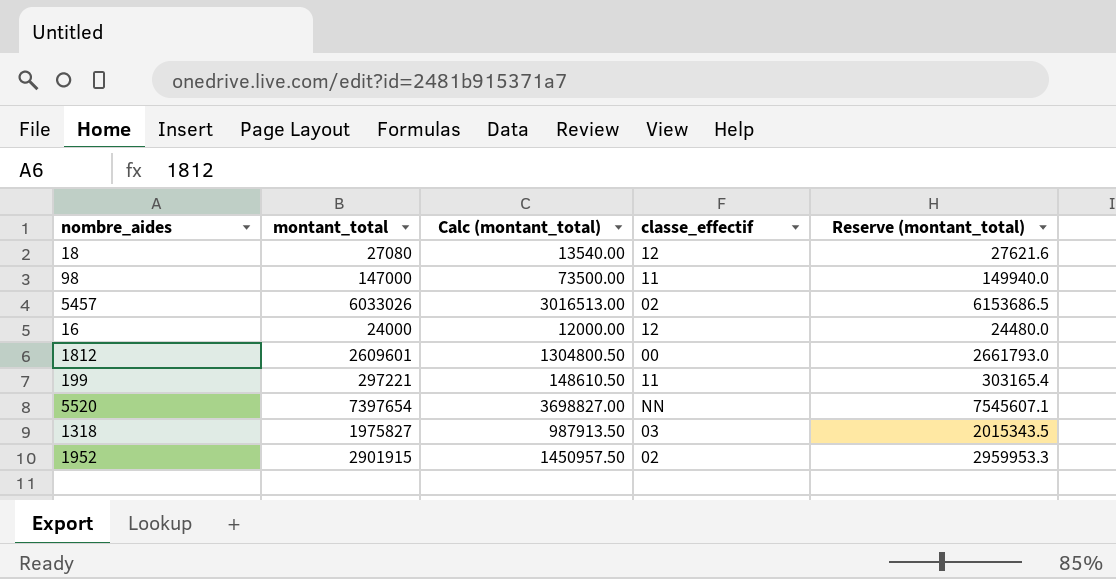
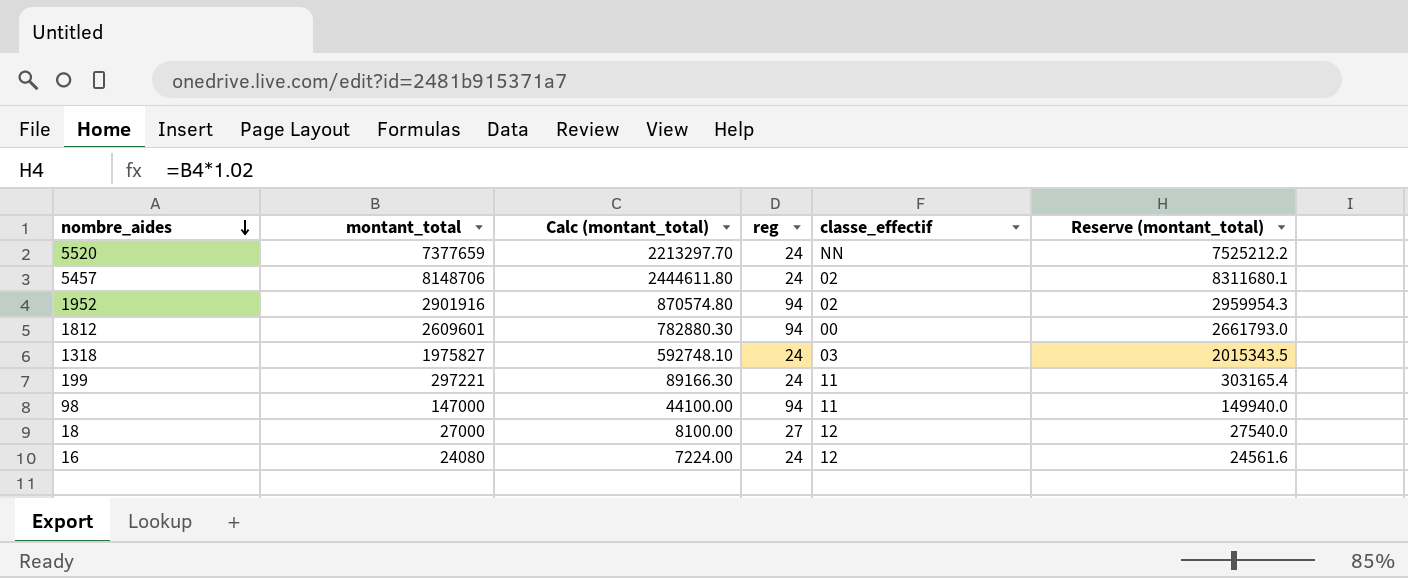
row order: none -> nombre_aides descending
column Calc (montant_total) | formula: [montant_total] * 0.5 -> [montant_total] * 0.3
column reg | position: none -> 4
5520 | montant_total: 7397654 -> 7377659
5520 | Reserve (montant_total): 7545607.1 -> 7525212.2
5457 | montant_total: 6033026 -> 8148706
5457 | Reserve (montant_total): 6153686.5 -> 8311680.1
1952 | montant_total: 2901915 -> 2901916
1952 | Reserve (montant_total): 2959953.3 -> 2959954.3
18 | montant_total: 27080 -> 27000
18 | Reserve (montant_total): 27621.6 -> 27540.0
16 | montant_total: 24000 -> 24080
16 | Reserve (montant_total): 24480.0 -> 24561.6

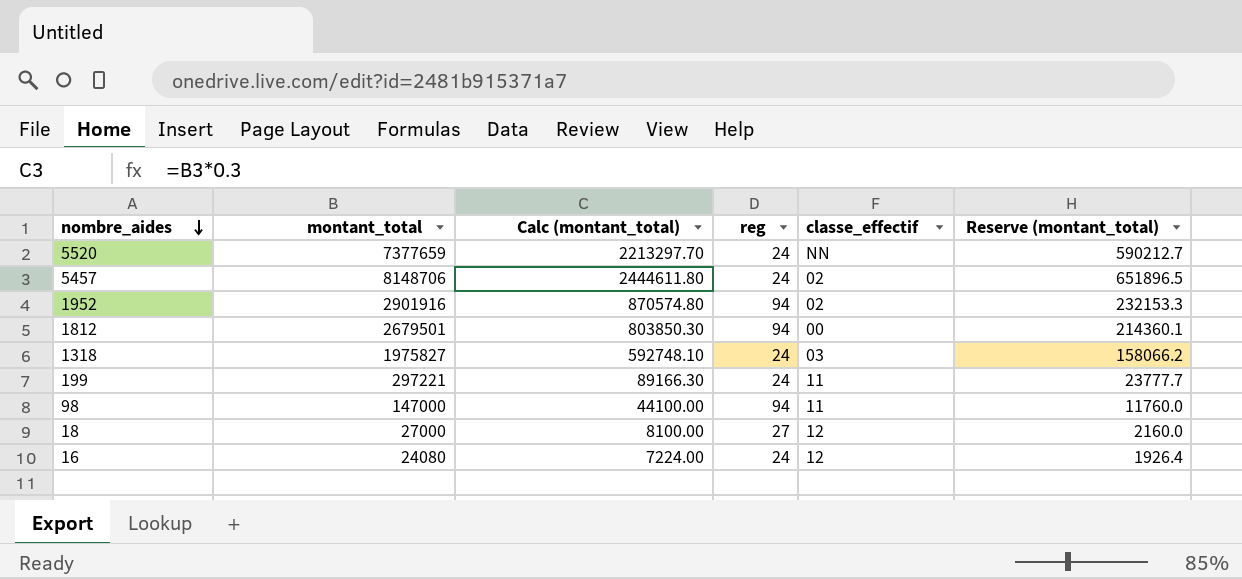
column Reserve (montant_total) | formula: [montant_total] * 1.02 -> [montant_total] * 0.08
1812 | montant_total: 2609601 -> 2679501
1812 | Calc (montant_total): 782880.30 -> 803850.30

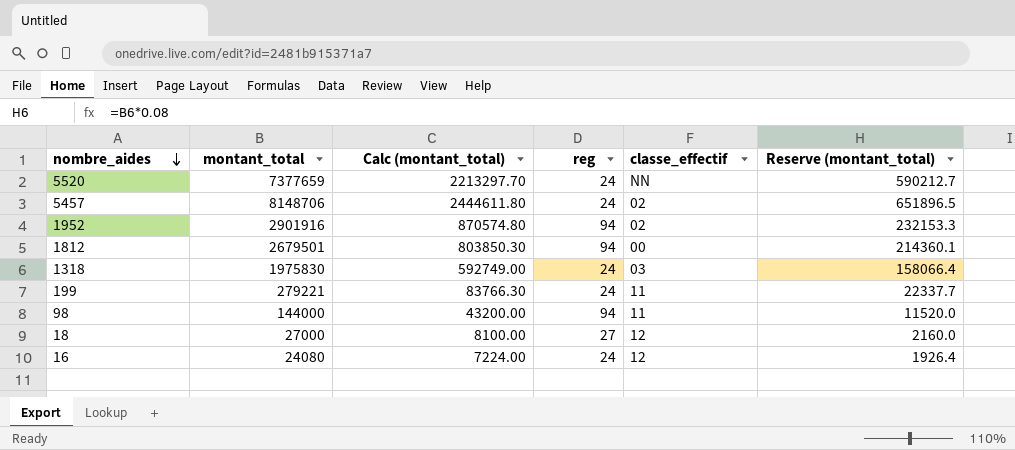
1318 | montant_total: 1975827 -> 1975830
1318 | Calc (montant_total): 592748.10 -> 592749.00
1318 | Reserve (montant_total): 158066.2 -> 158066.4
199 | montant_total: 297221 -> 279221
199 | Calc (montant_total): 89166.30 -> 83766.30
199 | Reserve (montant_total): 23777.7 -> 22337.7
98 | montant_total: 147000 -> 144000
98 | Calc (montant_total): 44100.00 -> 43200.00
98 | Reserve (montant_total): 11760.0 -> 11520.0

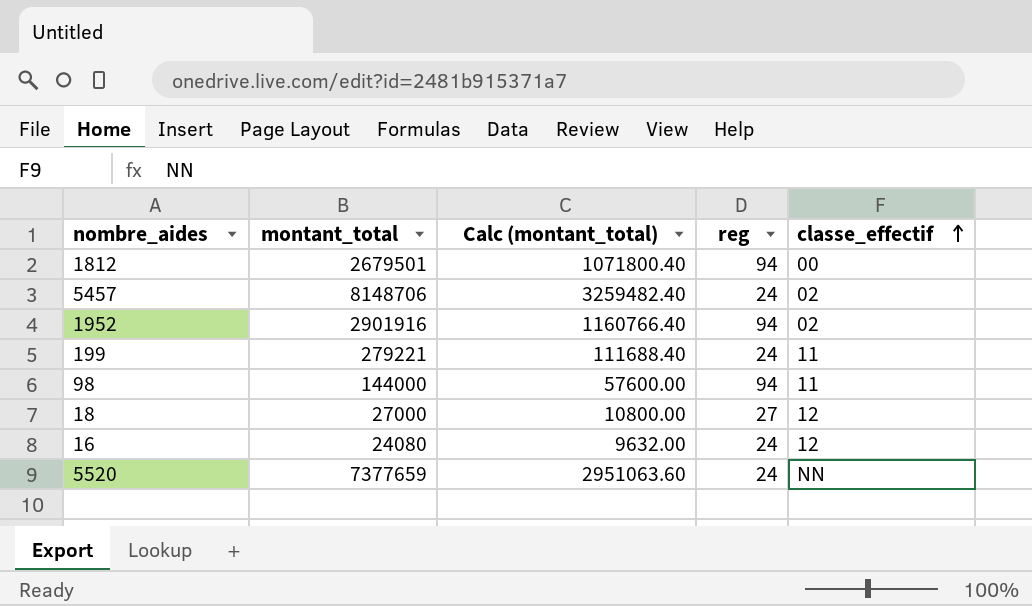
row order: nombre_aides descending -> classe_effectif ascending
column Reserve (montant_total) | formula: [montant_total] * 0.08 -> none
column Calc (montant_total) | formula: [montant_total] * 0.3 -> [montant_total] * 0.4
row 1318: 1975830 | 592749.00 | 24 | 03 | 158066.4 -> none

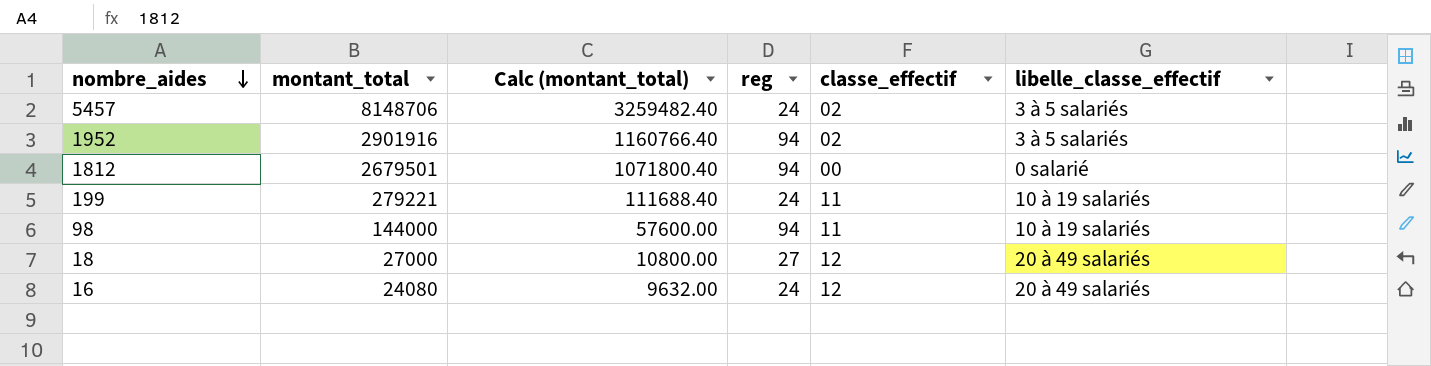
row order: classe_effectif ascending -> nombre_aides descending
column libelle_classe_effectif | position: none -> 6
row 5520: 7377659 | 2951063.60 | 24 | NN -> none

